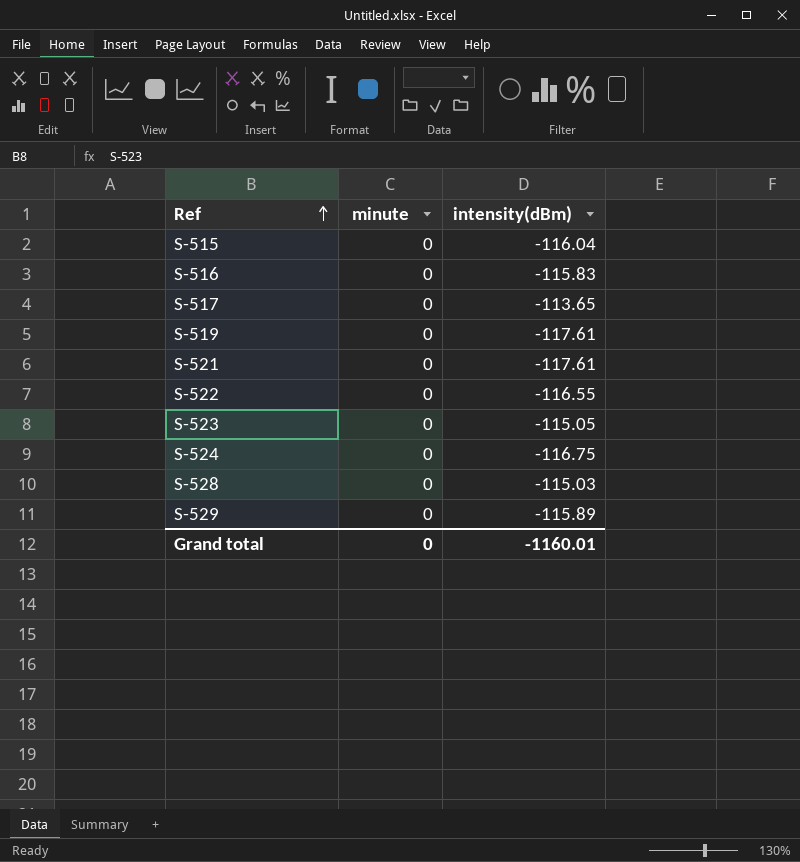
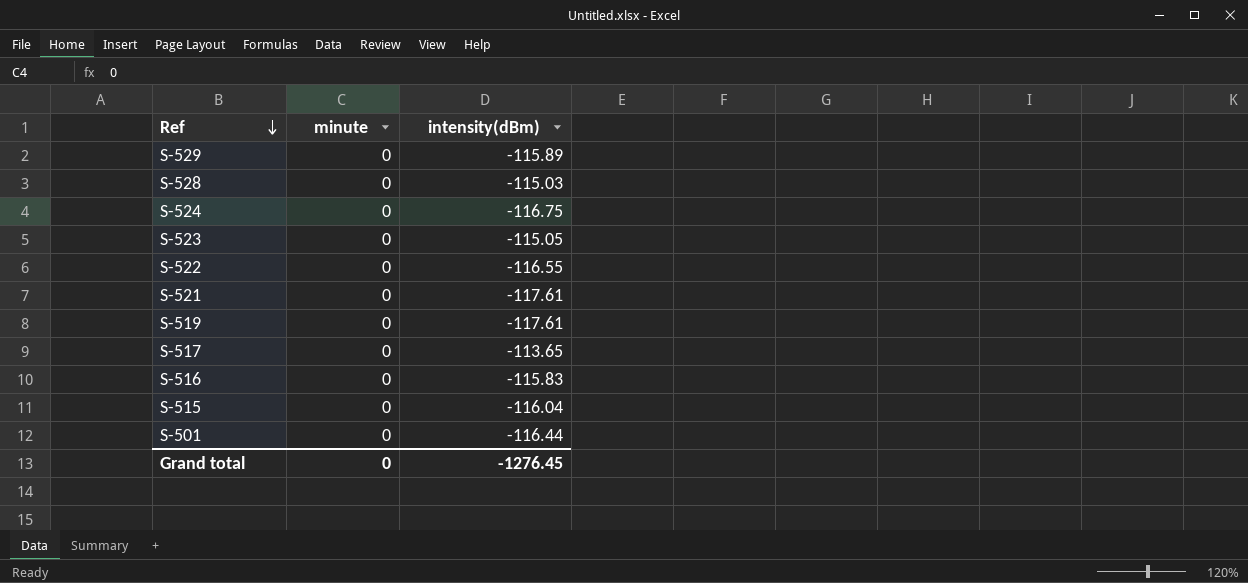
row order: Ref ascending -> Ref descending
row S-501: none -> 0 | -116.44
Grand total | intensity(dBm): -1160.01 -> -1276.45

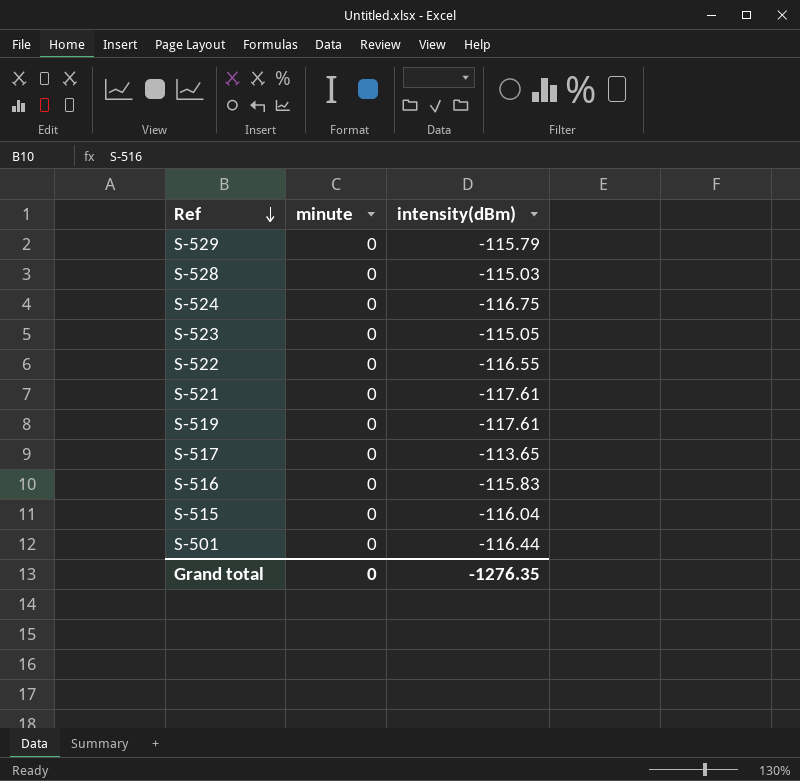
S-529 | intensity(dBm): -115.89 -> -115.79
Grand total | intensity(dBm): -1276.45 -> -1276.35

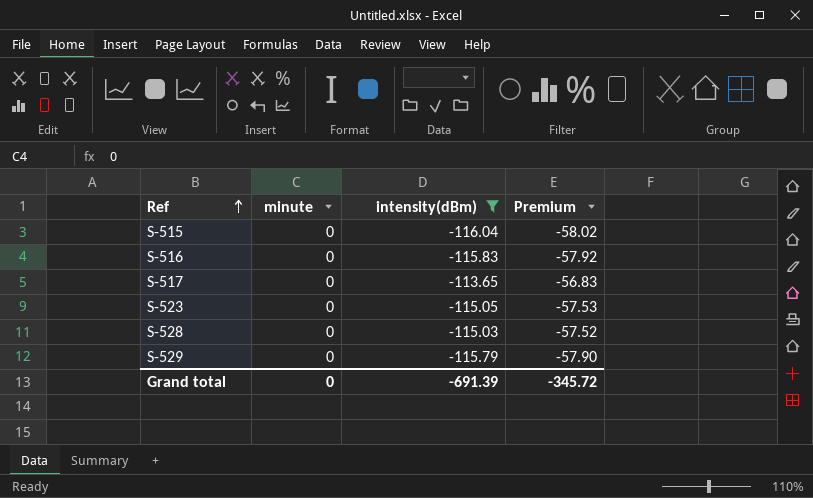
filter: none -> intensity(dBm) >= -116.04
row order: Ref descending -> Ref ascending
column Premium | formula: none -> [intensity(dBm)] * 0.5
Grand total | intensity(dBm): -1276.35 -> -691.39

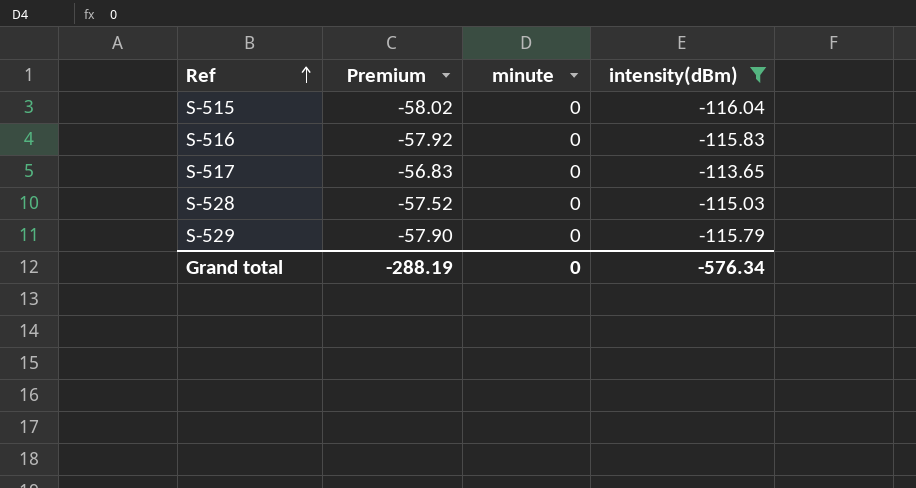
column Premium | position: 4 -> 2
row S-523: 0 | -115.05 | -57.53 -> none
Grand total | Premium: -345.72 -> -288.19
Grand total | intensity(dBm): -691.39 -> -576.34

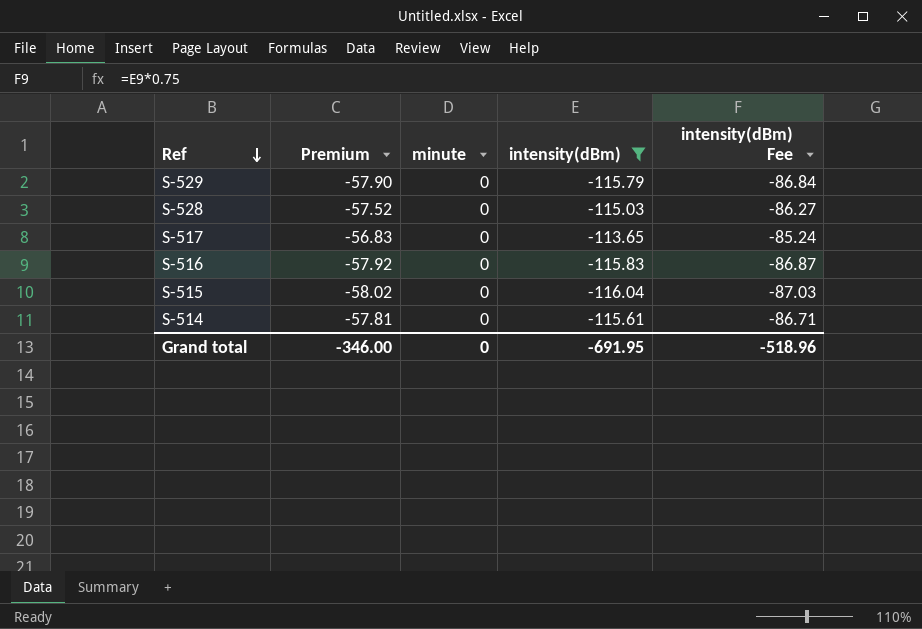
row order: Ref ascending -> Ref descending
column intensity(dBm) Fee | formula: none -> [intensity(dBm)] * 0.75
row S-514: none -> -57.81 | 0 | -115.61 | -86.71
Grand total | Premium: -288.19 -> -346.00
Grand total | intensity(dBm): -576.34 -> -691.95

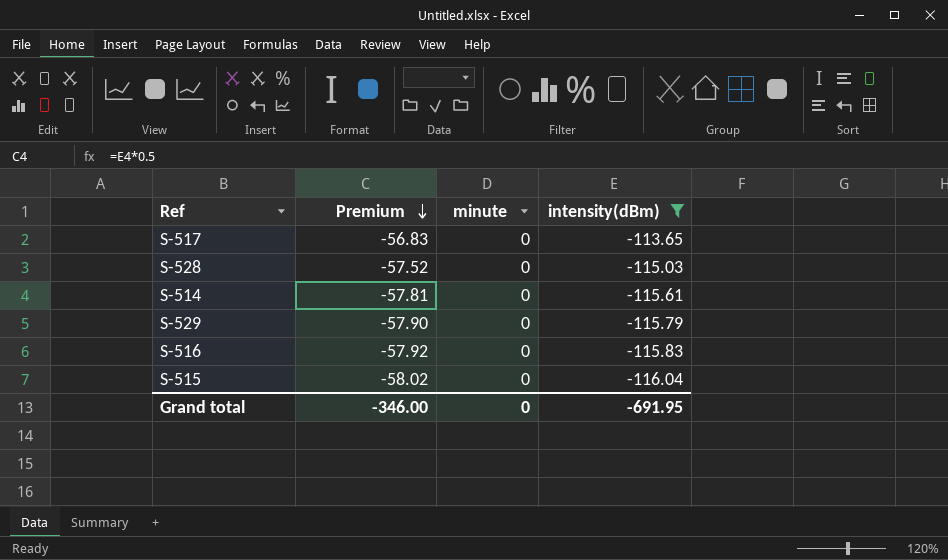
row order: Ref descending -> Premium descending
column intensity(dBm) Fee | formula: [intensity(dBm)] * 0.75 -> none

